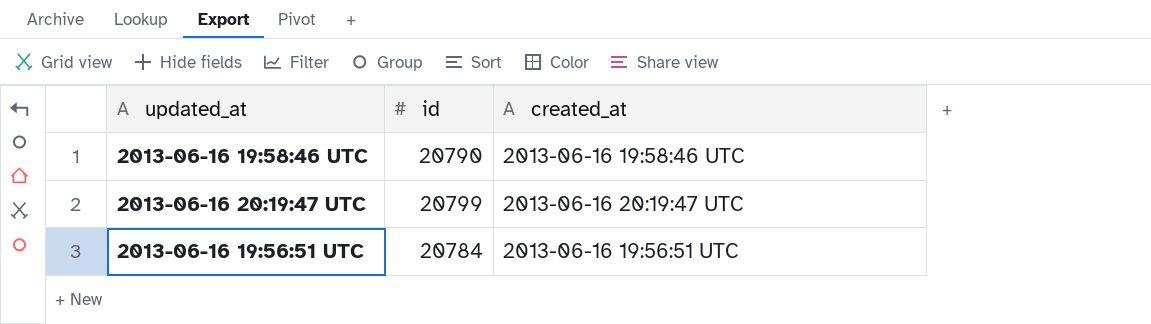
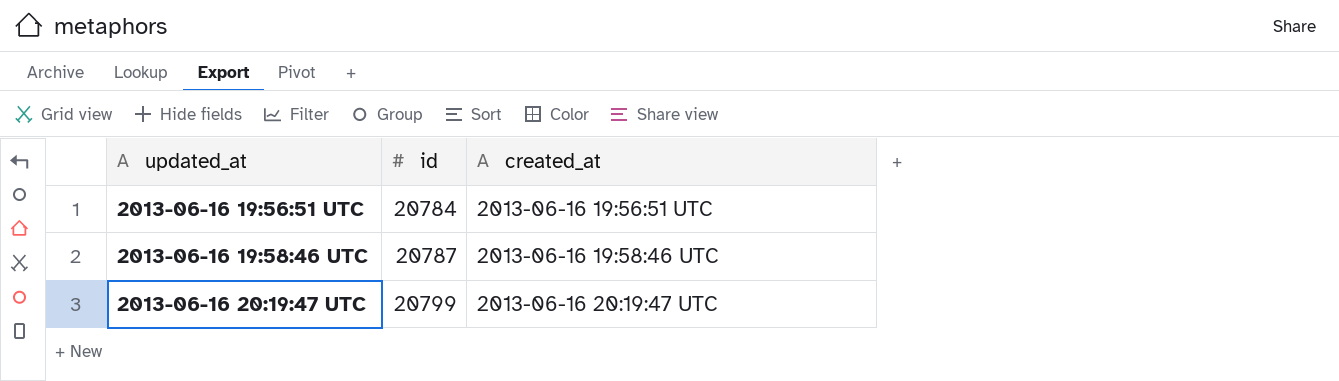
row order: none -> updated_at ascending
2013-06-16 19:58:46 UTC | id: 20790 -> 20787

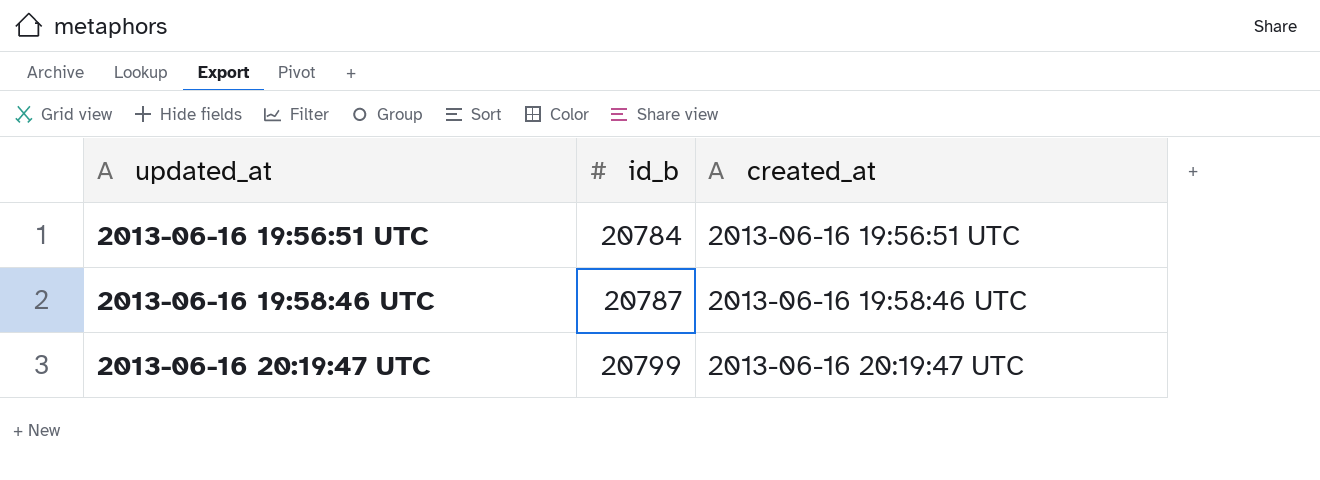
column name: id -> id_b

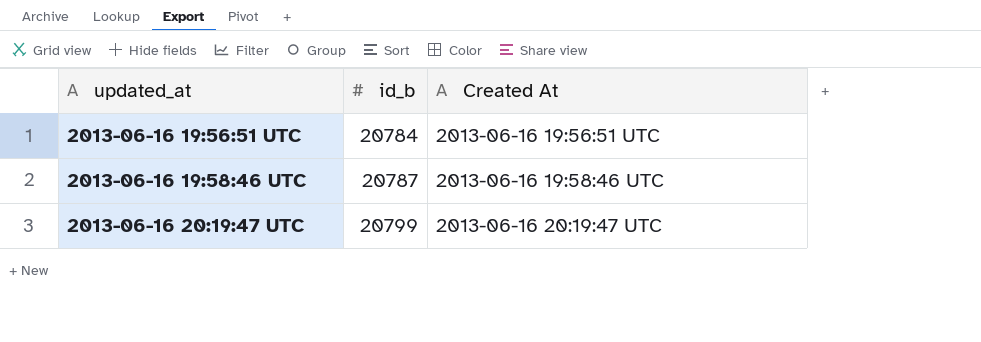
column name: created_at -> Created At

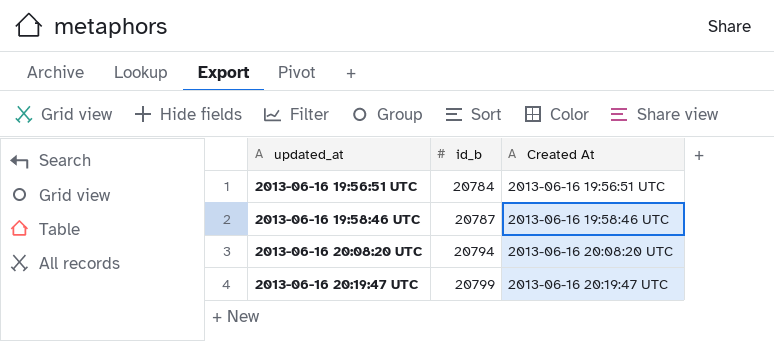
row 2013-06-16 20:08:20 UTC: none -> 20794 | 2013-06-16 20:08:20 UTC

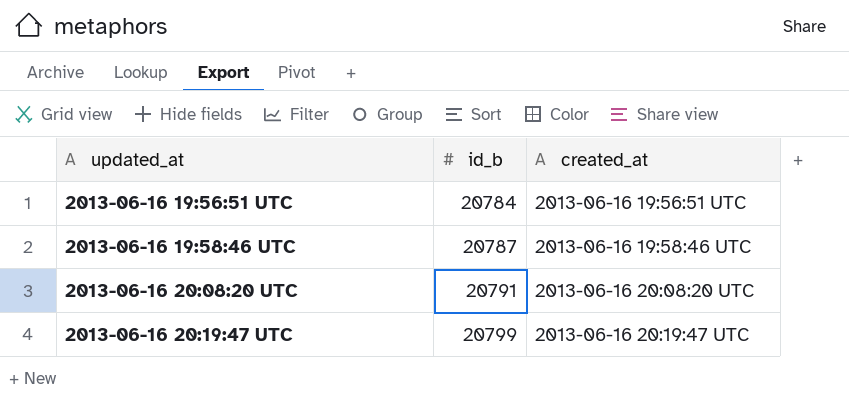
column name: Created At -> created_at
2013-06-16 20:08:20 UTC | id_b: 20794 -> 20791

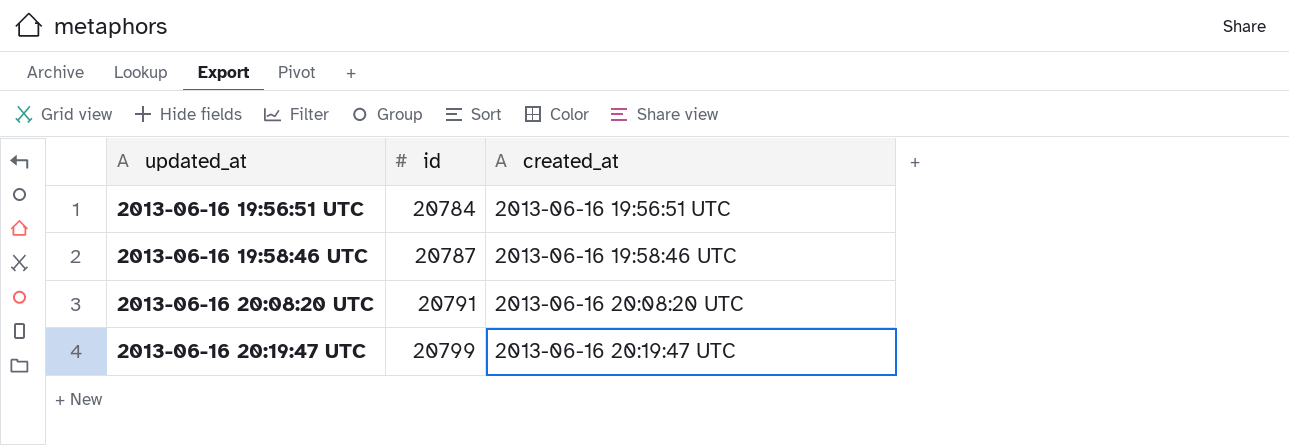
column name: id_b -> id

